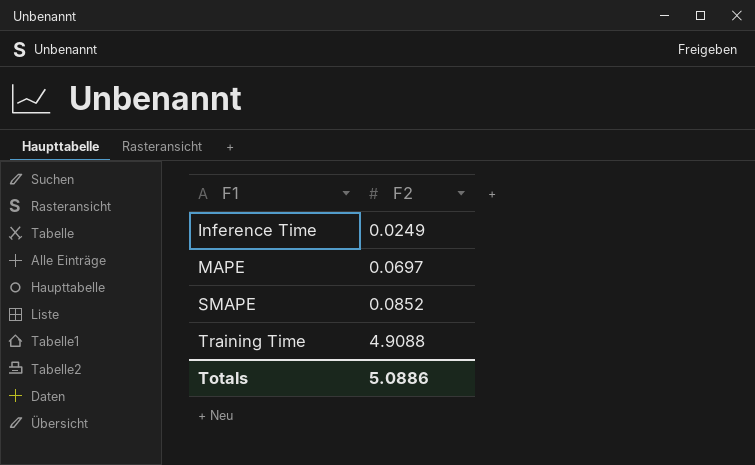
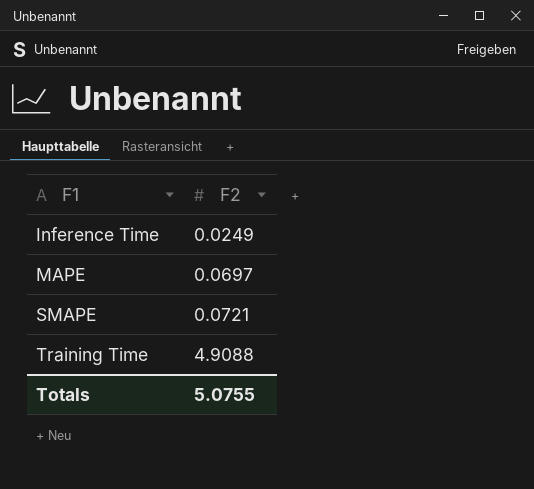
SMAPE | F2: 0.0852 -> 0.0721
Totals | F2: 5.0886 -> 5.0755

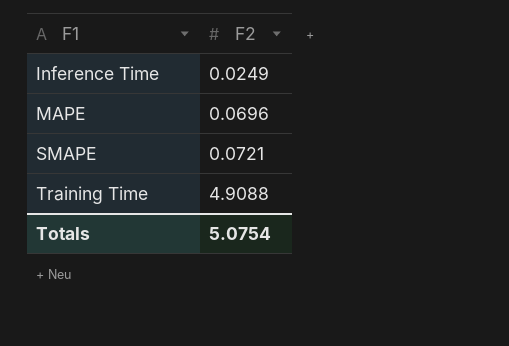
MAPE | F2: 0.0697 -> 0.0696
Totals | F2: 5.0755 -> 5.0754

